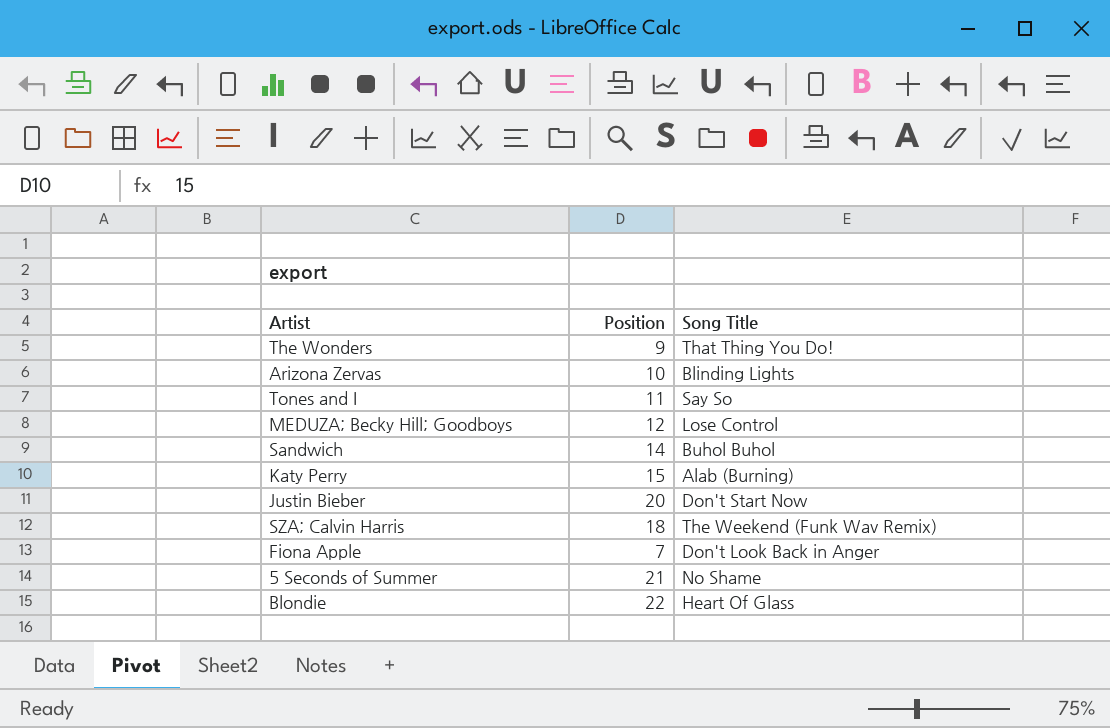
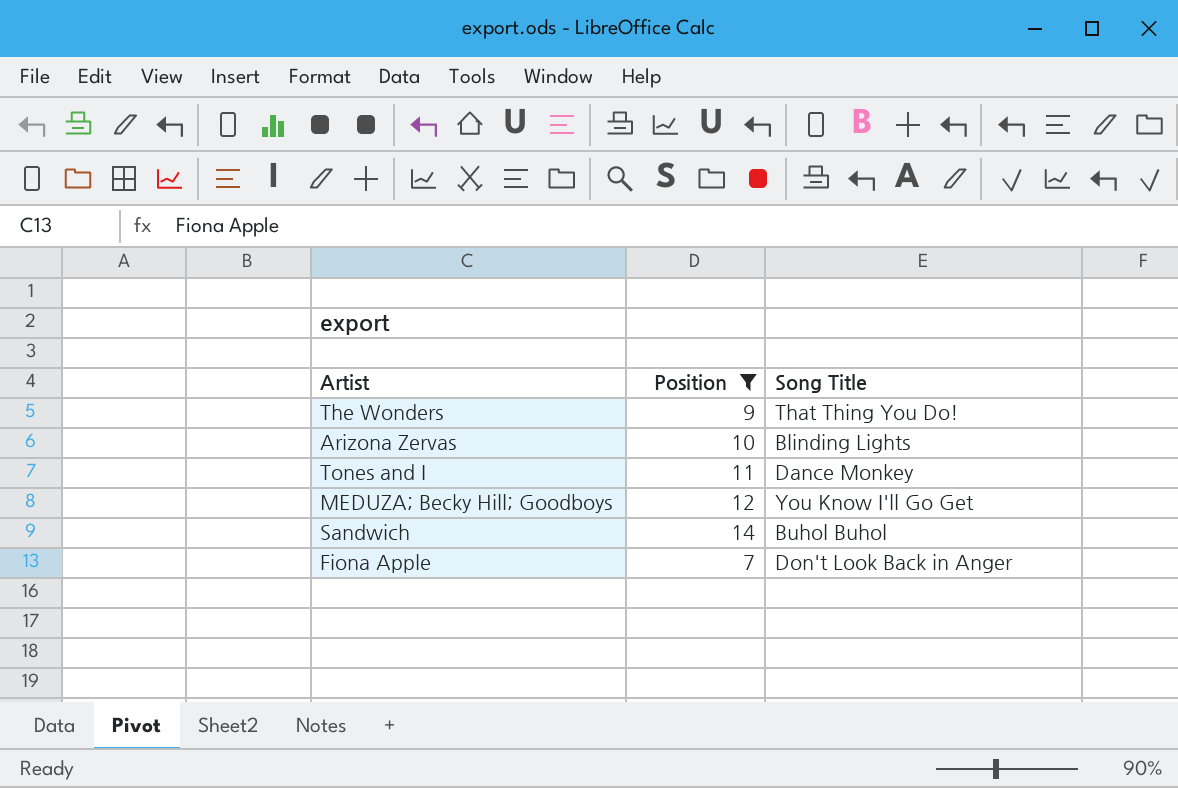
filter: none -> Position <= 14
Tones and I | Song Title: Say So -> Dance Monkey
MEDUZA; Becky Hill; Goodboys | Song Title: Lose Control -> You Know I'll Go Get

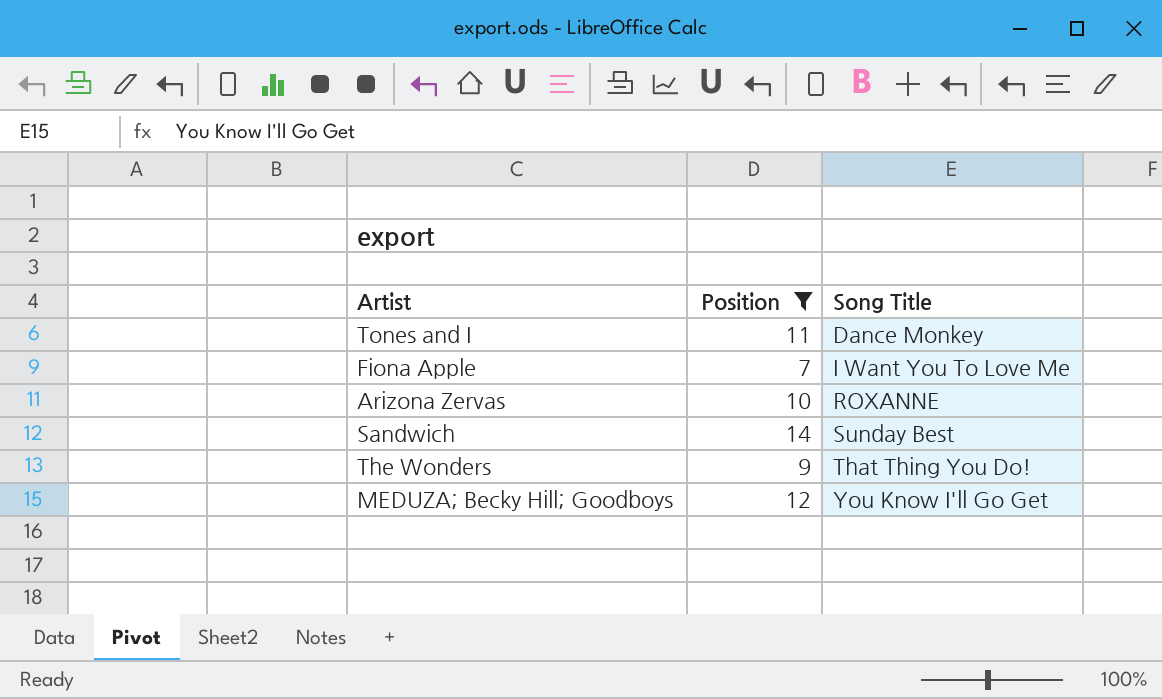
row order: none -> Song Title ascending
Fiona Apple | Song Title: Don't Look Back in Anger -> I Want You To Love Me
Arizona Zervas | Song Title: Blinding Lights -> ROXANNE
Sandwich | Song Title: Buhol Buhol -> Sunday Best

